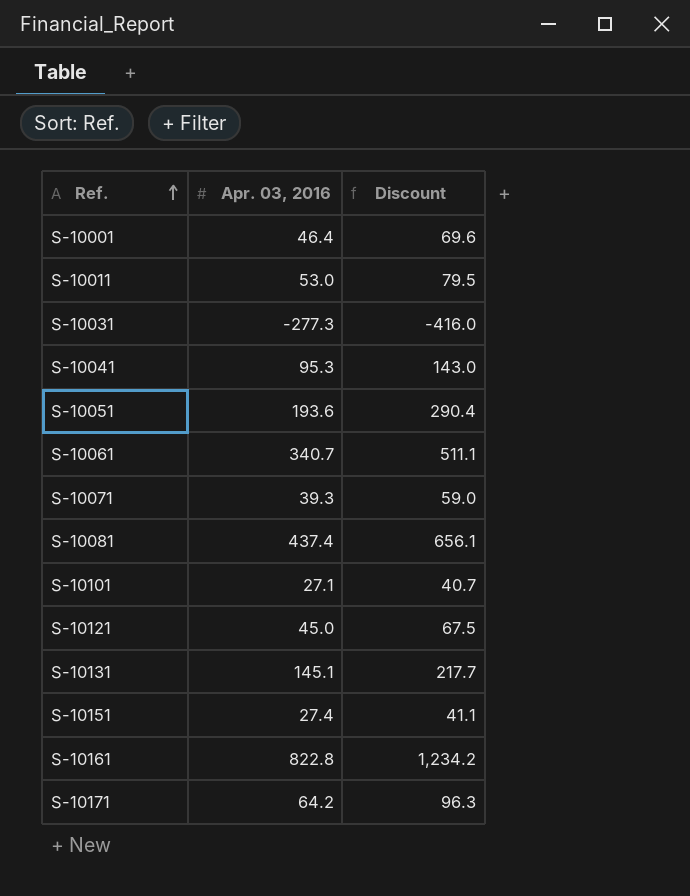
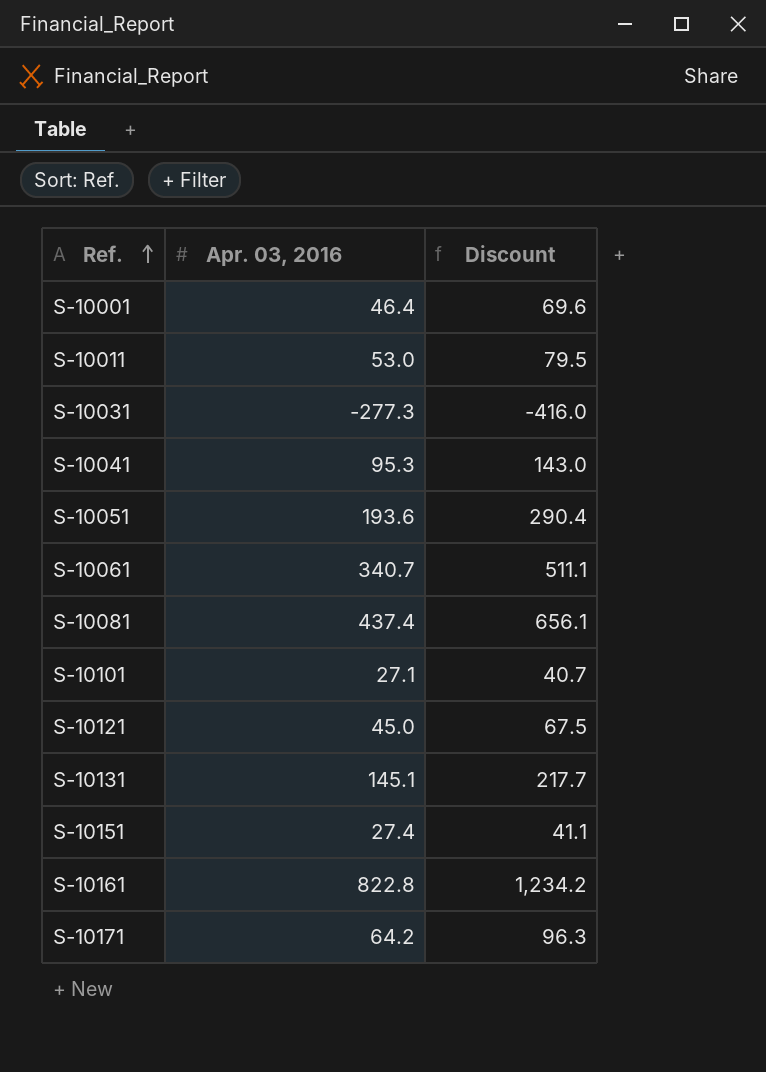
row S-10071: 39.3 | 59.0 -> none

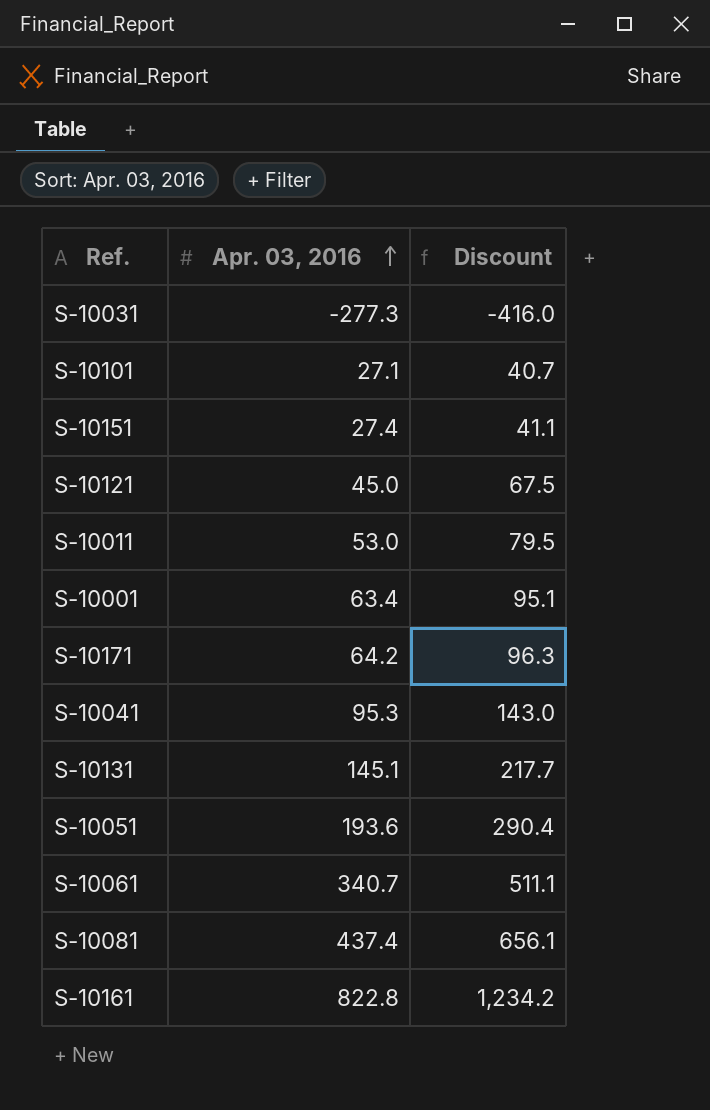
row order: Ref. ascending -> Apr. 03, 2016 ascending
S-10001 | Apr. 03, 2016: 46.4 -> 63.4
S-10001 | Discount: 69.6 -> 95.1

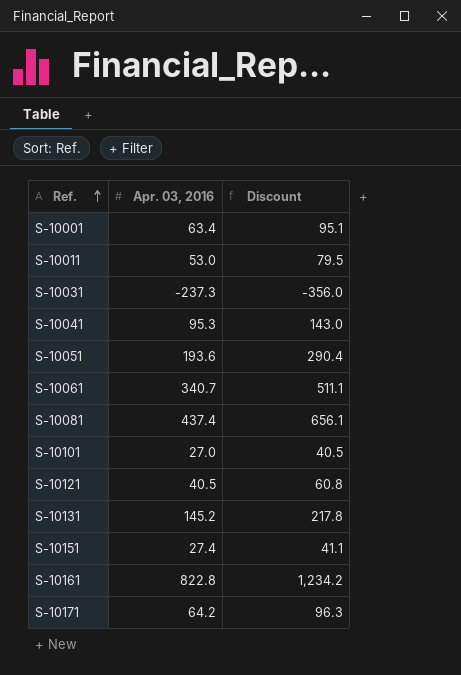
row order: Apr. 03, 2016 ascending -> Ref. ascending
S-10031 | Apr. 03, 2016: -277.3 -> -237.3
S-10031 | Discount: -416.0 -> -356.0
S-10101 | Apr. 03, 2016: 27.1 -> 27.0
S-10101 | Discount: 40.7 -> 40.5
S-10121 | Apr. 03, 2016: 45.0 -> 40.5
S-10121 | Discount: 67.5 -> 60.8
S-10131 | Apr. 03, 2016: 145.1 -> 145.2
S-10131 | Discount: 217.7 -> 217.8

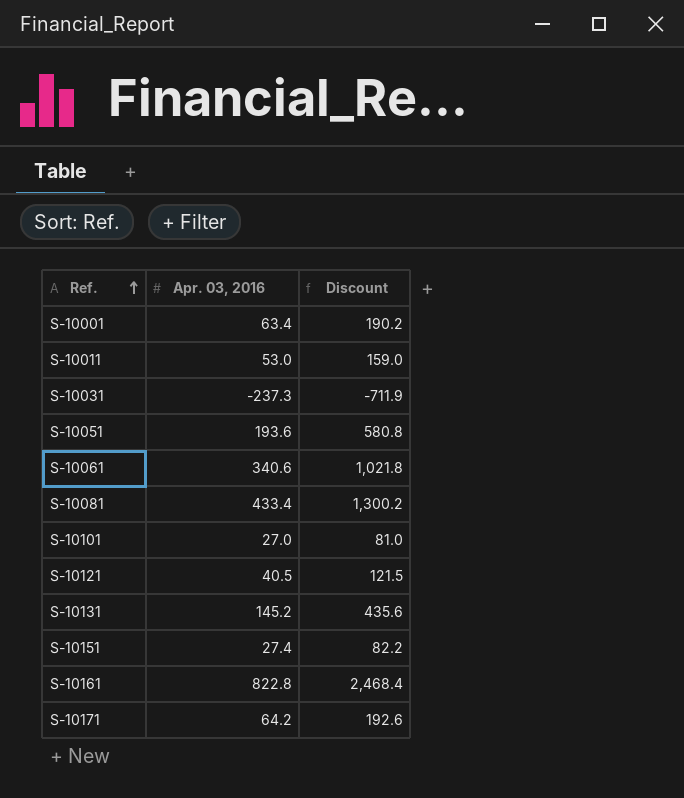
column Discount | formula: [Apr. 03, 2016] * 1.5 -> [Apr. 03, 2016] * 3
row S-10041: 95.3 | 143.0 -> none
S-10061 | Apr. 03, 2016: 340.7 -> 340.6
S-10081 | Apr. 03, 2016: 437.4 -> 433.4

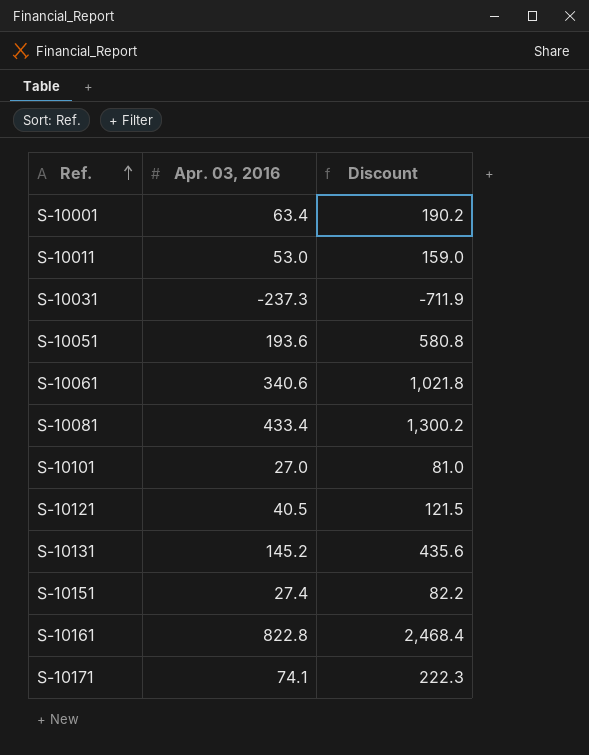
S-10171 | Apr. 03, 2016: 64.2 -> 74.1
S-10171 | Discount: 192.6 -> 222.3

